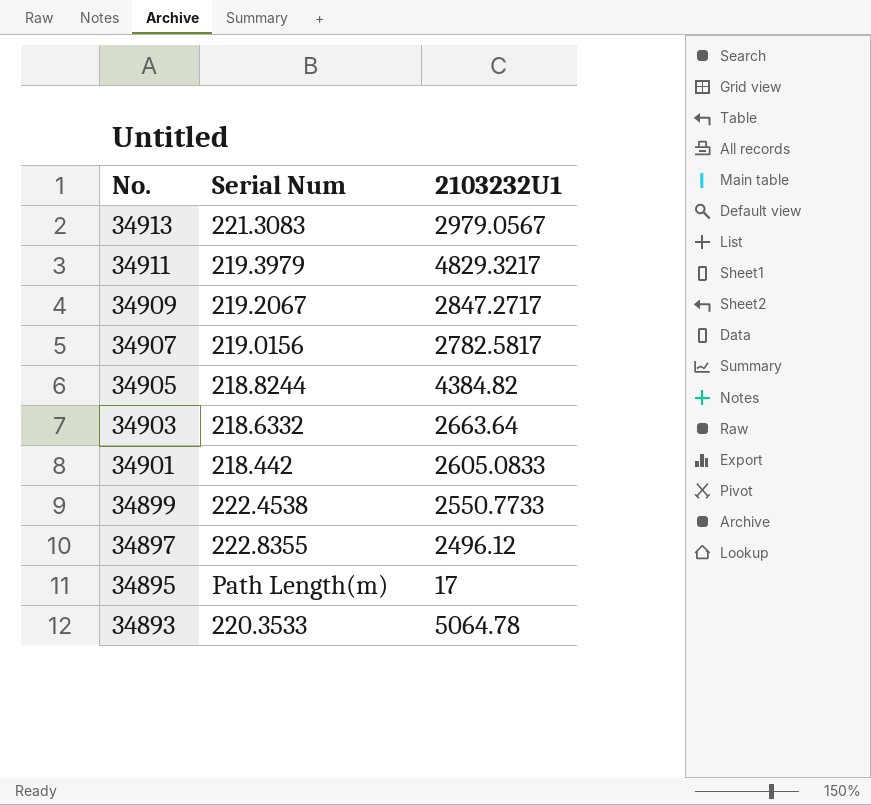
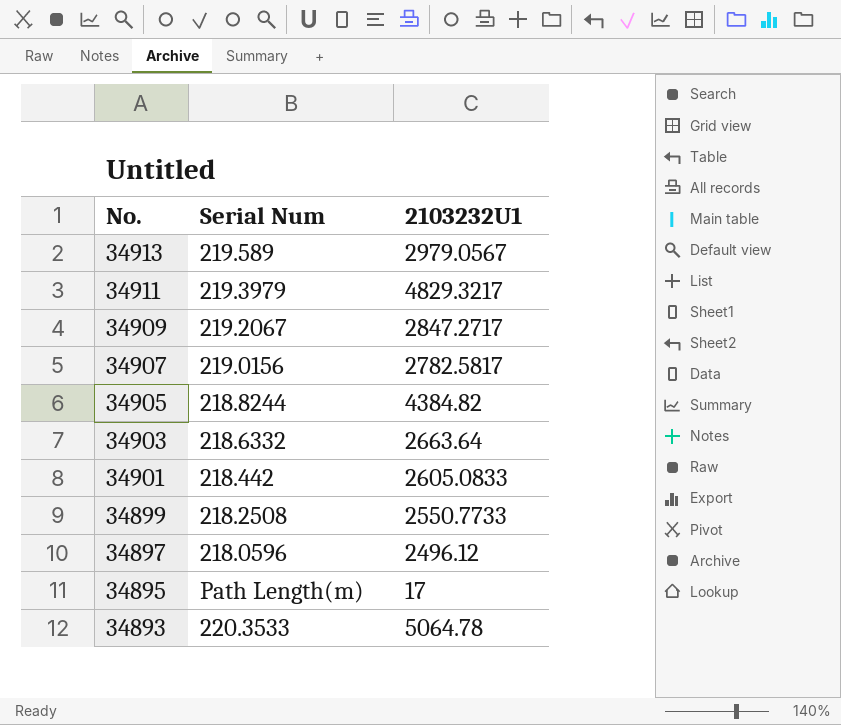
34913 | Serial Num: 221.3083 -> 219.589
34899 | Serial Num: 222.4538 -> 218.2508
34897 | Serial Num: 222.8355 -> 218.0596

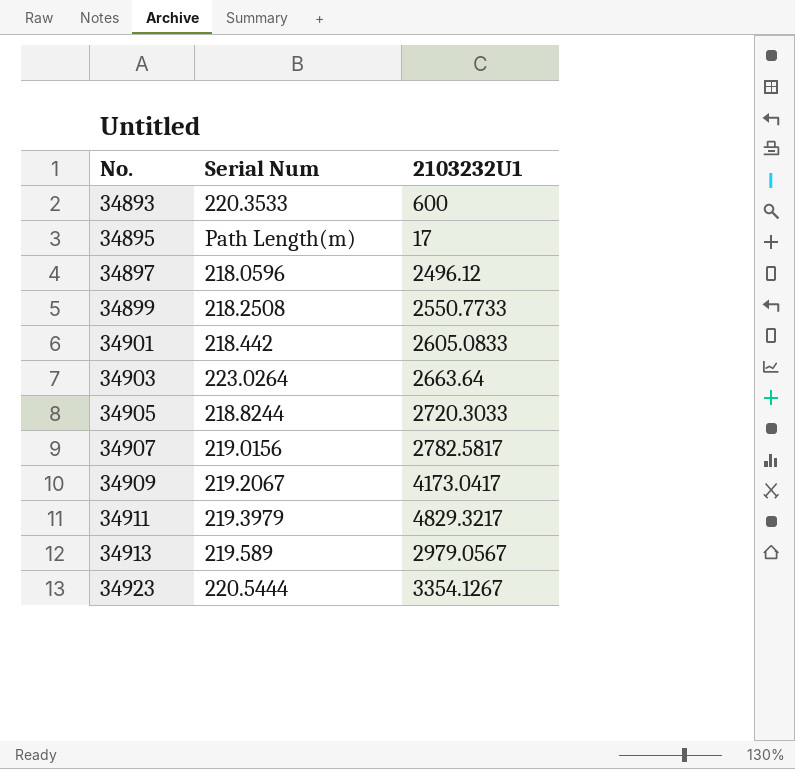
row order: No. descending -> No. ascending
34893 | 2103232U1: 5064.78 -> 600
34903 | Serial Num: 218.6332 -> 223.0264
34905 | 2103232U1: 4384.82 -> 2720.3033
34909 | 2103232U1: 2847.2717 -> 4173.0417
row 34923: none -> 220.5444 | 3354.1267

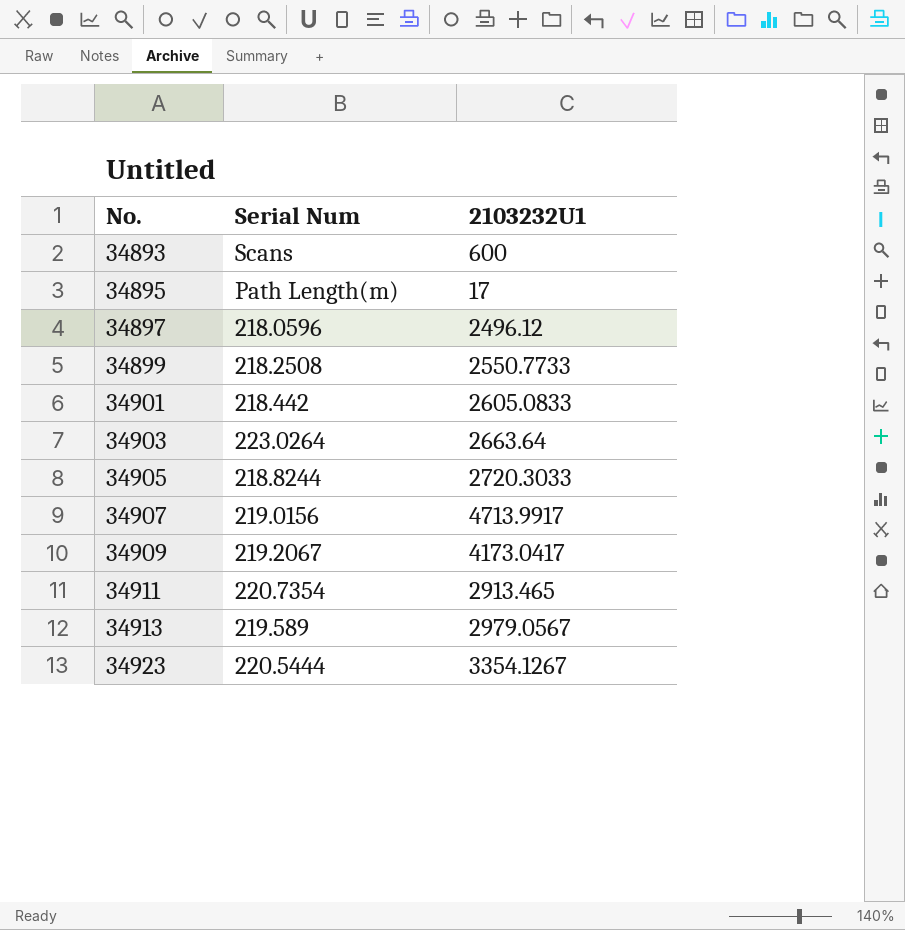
34893 | Serial Num: 220.3533 -> Scans
34907 | 2103232U1: 2782.5817 -> 4713.9917
34911 | Serial Num: 219.3979 -> 220.7354
34911 | 2103232U1: 4829.3217 -> 2913.465

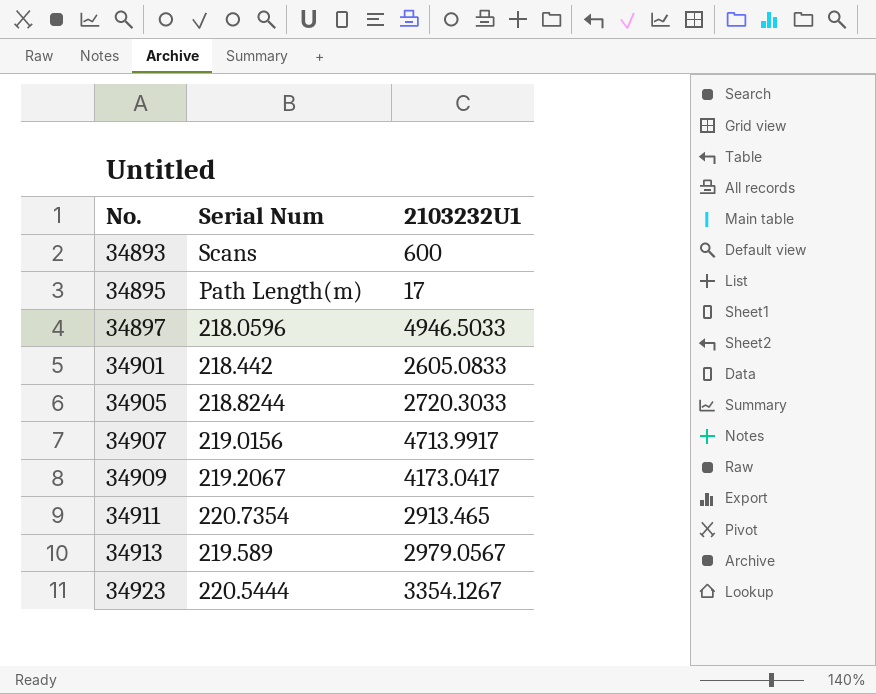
row 34899: 218.2508 | 2550.7733 -> none
row 34903: 223.0264 | 2663.64 -> none
34897 | 2103232U1: 2496.12 -> 4946.5033

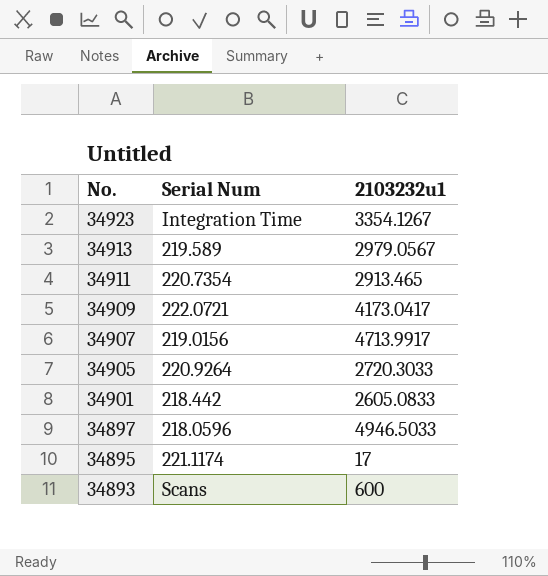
row order: No. ascending -> No. descending
column name: 2103232U1 -> 2103232u1
34923 | Serial Num: 220.5444 -> Integration Time
34909 | Serial Num: 219.2067 -> 222.0721
34905 | Serial Num: 218.8244 -> 220.9264
34895 | Serial Num: Path Length(m) -> 221.1174

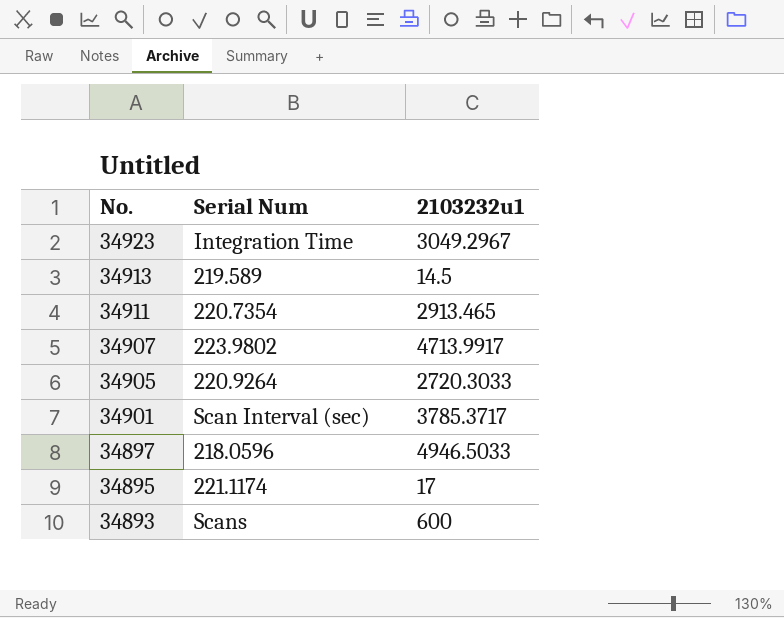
row 34909: 222.0721 | 4173.0417 -> none
34923 | 2103232u1: 3354.1267 -> 3049.2967
34913 | 2103232u1: 2979.0567 -> 14.5
34907 | Serial Num: 219.0156 -> 223.9802
34901 | Serial Num: 218.442 -> Scan Interval (sec)
34901 | 2103232u1: 2605.0833 -> 3785.3717

